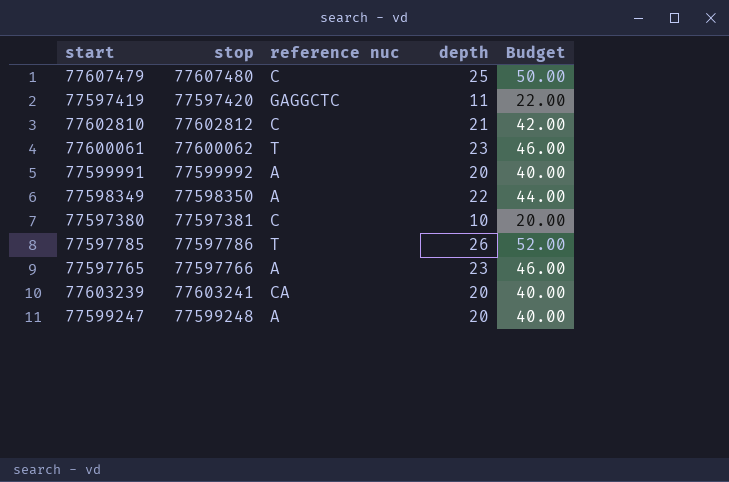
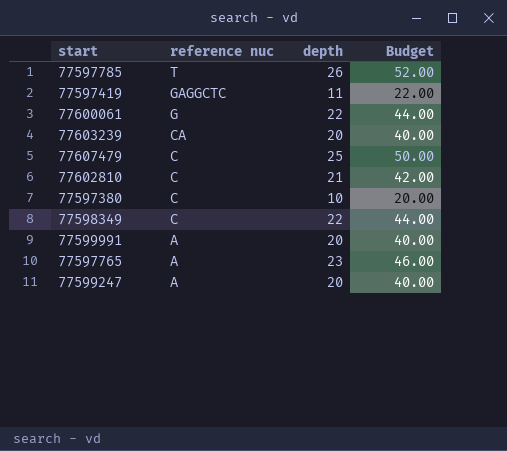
row order: none -> reference nuc descending
column stop | position: 2 -> none
77600061 | reference nuc: T -> G
77600061 | depth: 23 -> 22
77600061 | Budget: 46.00 -> 44.00
77598349 | reference nuc: A -> C

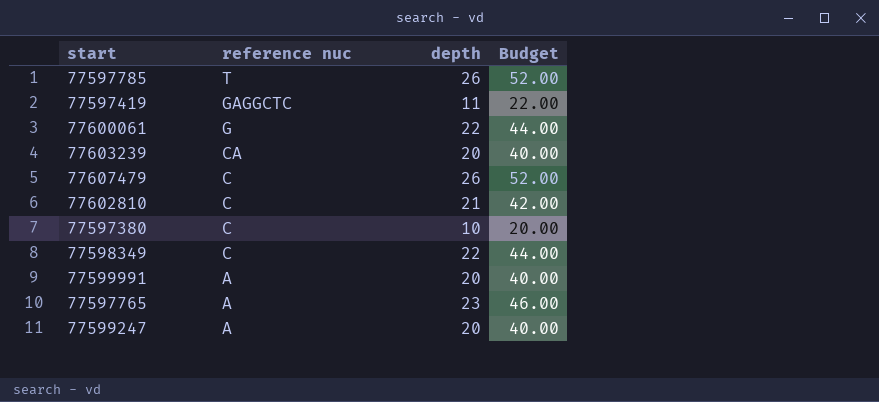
77607479 | depth: 25 -> 26
77607479 | Budget: 50.00 -> 52.00

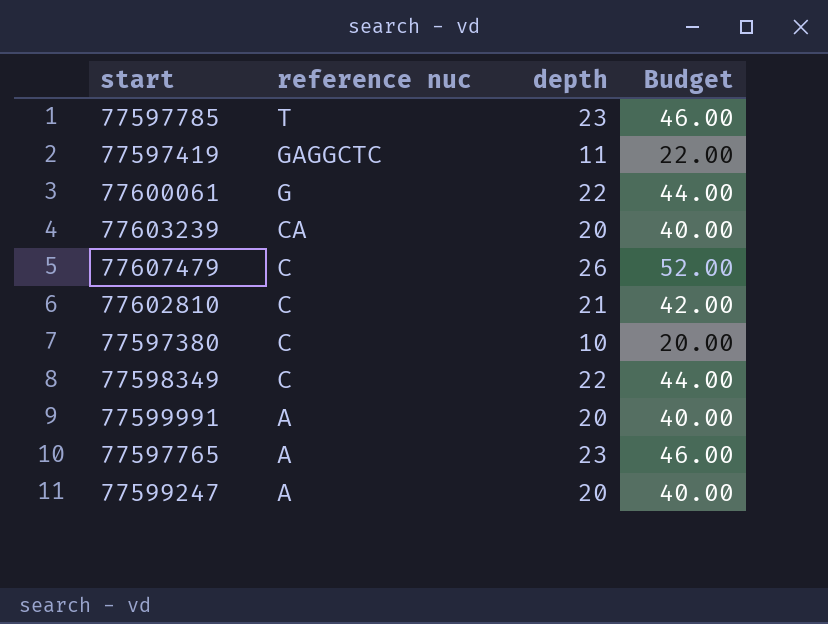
77597785 | depth: 26 -> 23
77597785 | Budget: 52.00 -> 46.00

